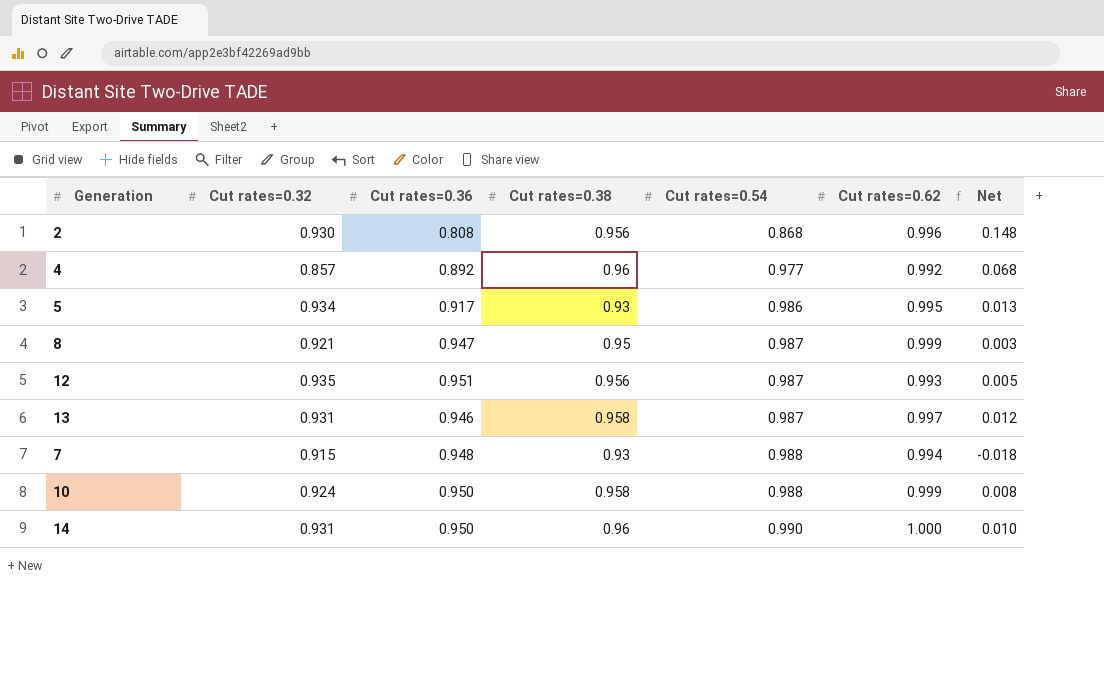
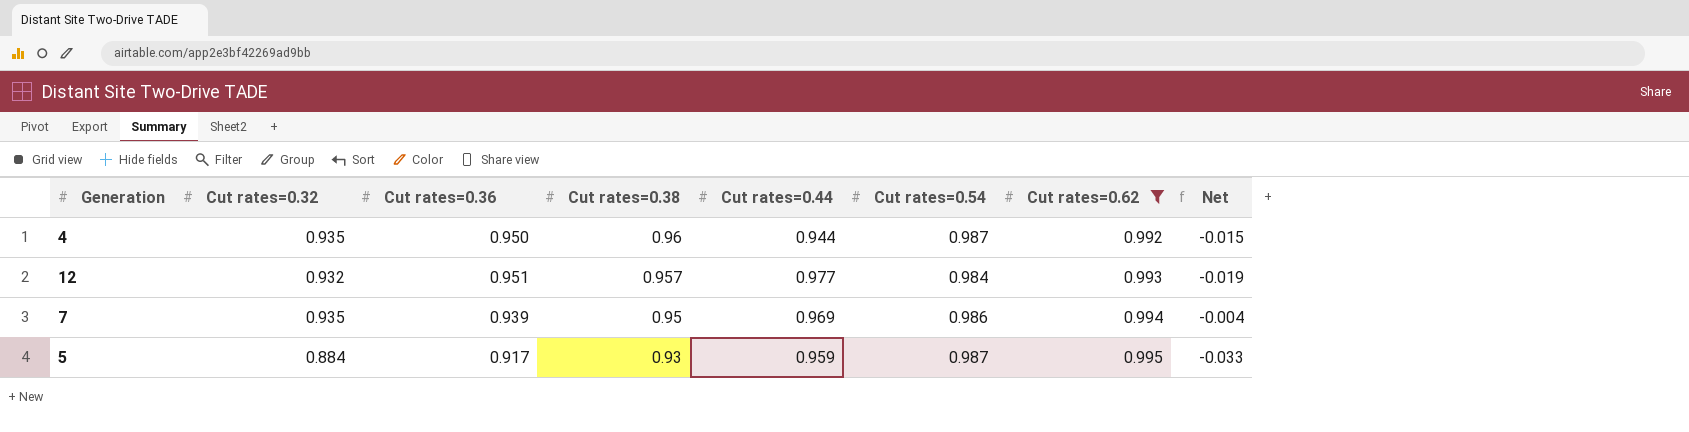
filter: none -> Cut rates=0.62 <= 0.995
row order: Cut rates=0.54 ascending -> Cut rates=0.38 descending
column Cut rates=0.44 | position: none -> 5
column Net | formula: [Cut rates=0.38] - [Cut rates=0.36] -> [Cut rates=0.32] - [Cut rates=0.36]
4 | Cut rates=0.32: 0.857 -> 0.935
4 | Cut rates=0.36: 0.892 -> 0.950
4 | Cut rates=0.54: 0.977 -> 0.987
12 | Cut rates=0.32: 0.935 -> 0.932
12 | Cut rates=0.38: 0.956 -> 0.957
12 | Cut rates=0.54: 0.987 -> 0.984
7 | Cut rates=0.32: 0.915 -> 0.935
7 | Cut rates=0.36: 0.948 -> 0.939
7 | Cut rates=0.38: 0.93 -> 0.95
7 | Cut rates=0.54: 0.988 -> 0.986
5 | Cut rates=0.32: 0.934 -> 0.884
5 | Cut rates=0.54: 0.986 -> 0.987

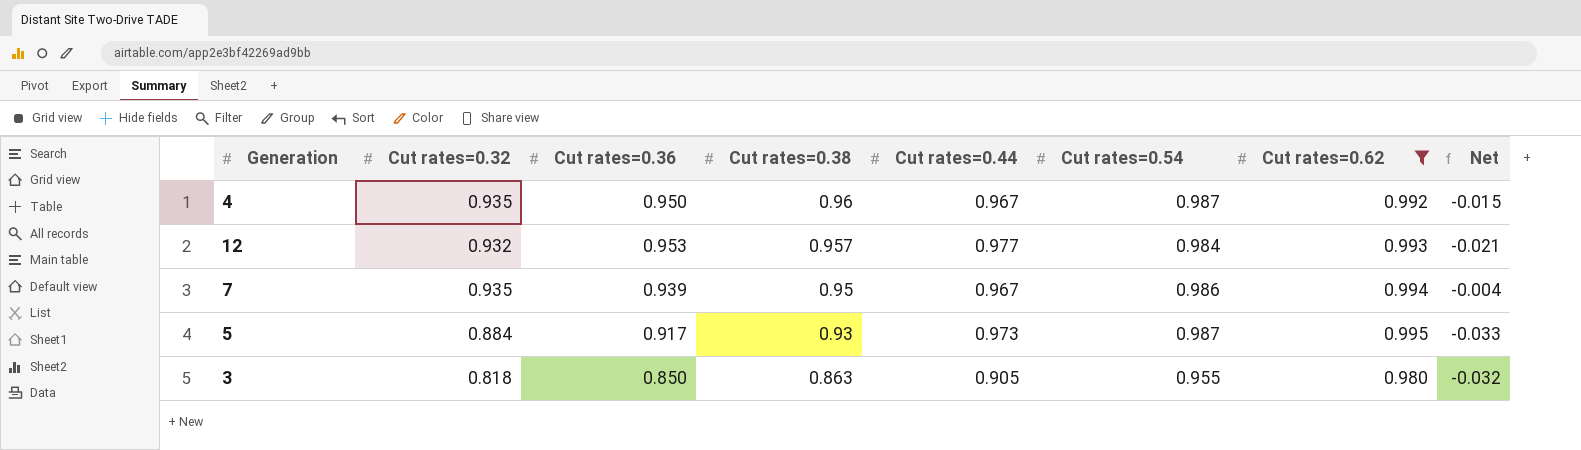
4 | Cut rates=0.44: 0.944 -> 0.967
12 | Cut rates=0.36: 0.951 -> 0.953
12 | Net: -0.019 -> -0.021
7 | Cut rates=0.44: 0.969 -> 0.967
5 | Cut rates=0.44: 0.959 -> 0.973
row 3: none -> 0.818 | 0.850 | 0.863 | 0.905 | 0.955 | 0.980 | -0.032

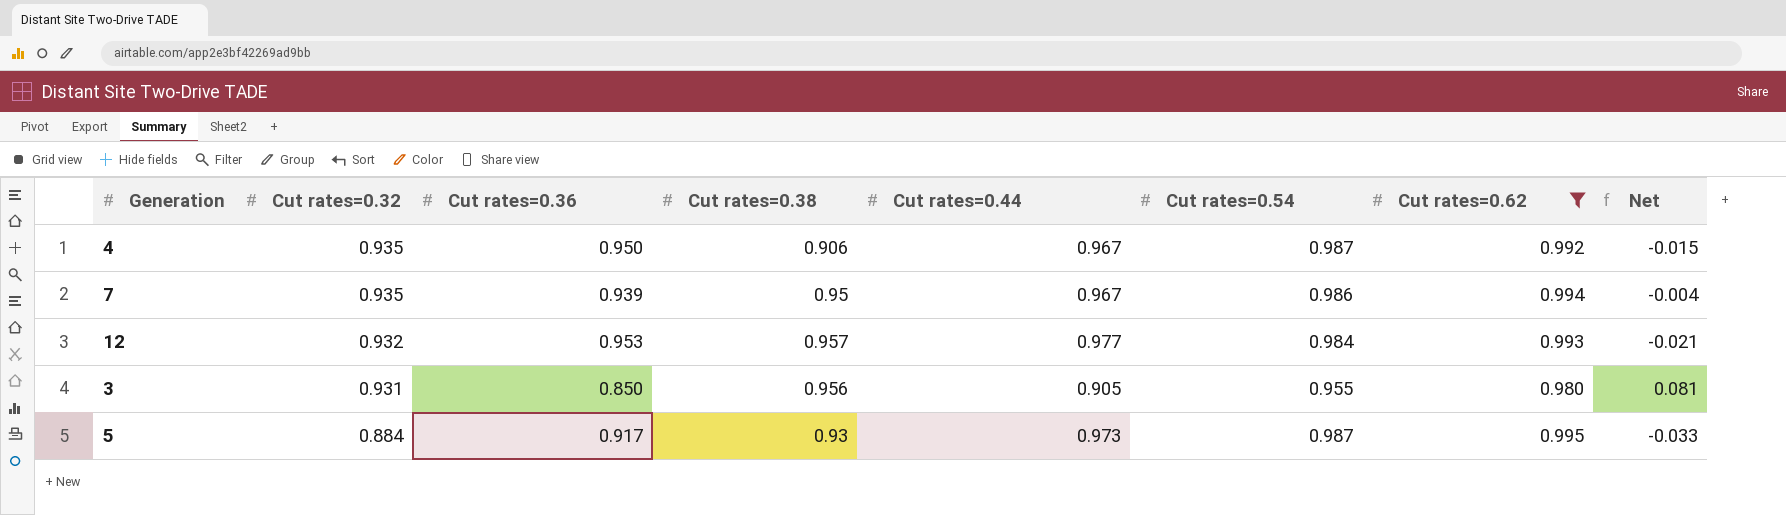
row order: Cut rates=0.38 descending -> Cut rates=0.32 descending
4 | Cut rates=0.38: 0.96 -> 0.906
3 | Cut rates=0.32: 0.818 -> 0.931
3 | Cut rates=0.38: 0.863 -> 0.956
3 | Net: -0.032 -> 0.081

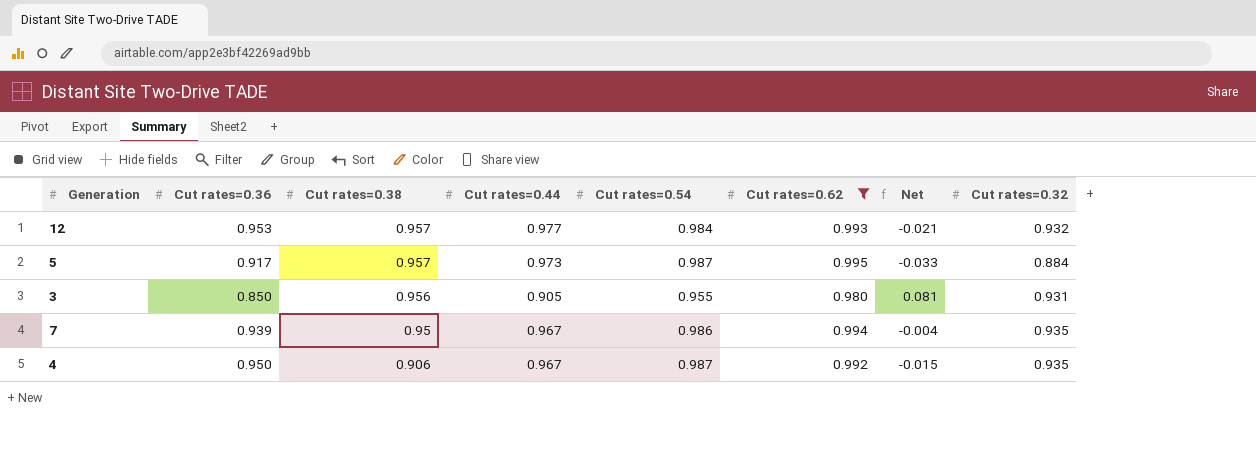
row order: Cut rates=0.32 descending -> Cut rates=0.38 descending
column Cut rates=0.32 | position: 2 -> 8
5 | Cut rates=0.38: 0.93 -> 0.957

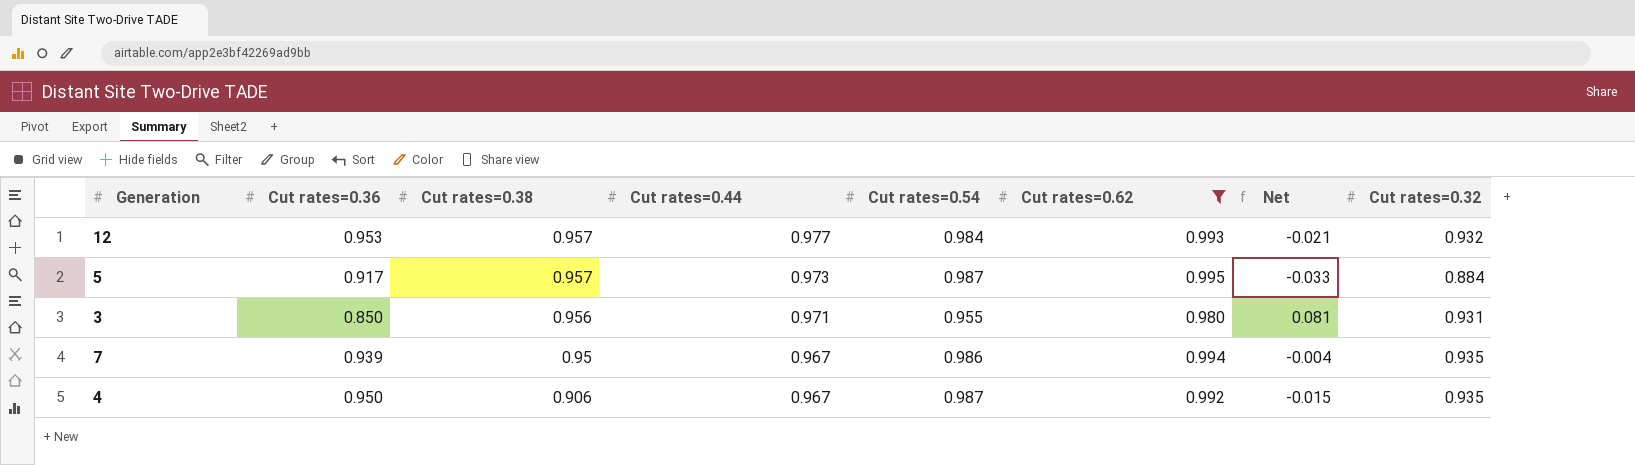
3 | Cut rates=0.44: 0.905 -> 0.971

